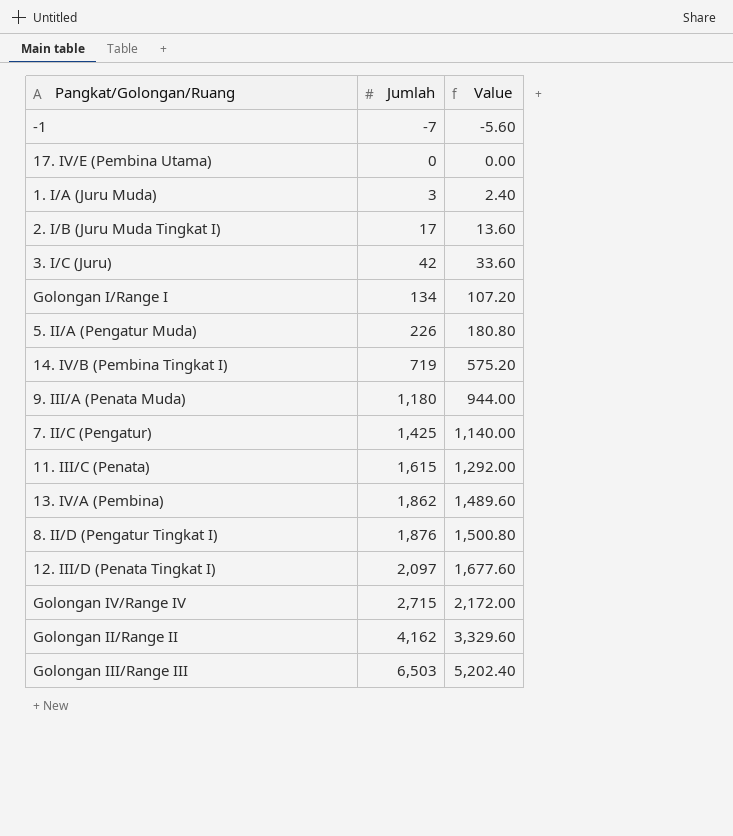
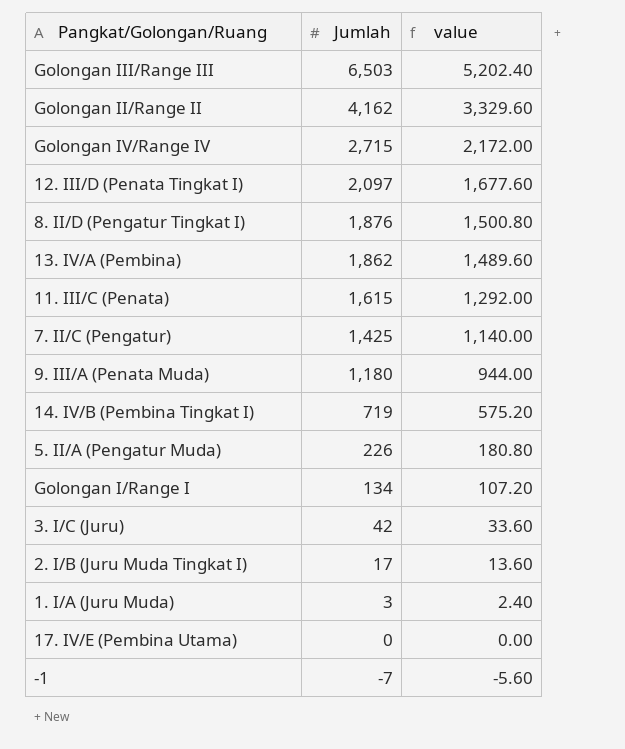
row order: Jumlah ascending -> Jumlah descending
column name: Value -> value

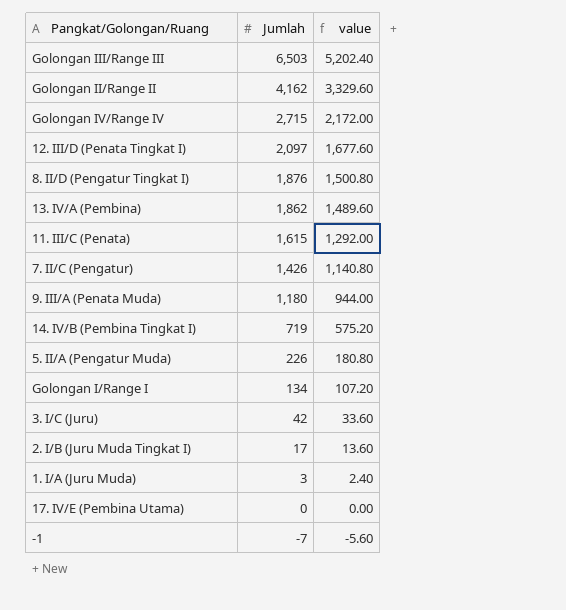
7. II/C (Pengatur) | Jumlah: 1,425 -> 1,426
7. II/C (Pengatur) | value: 1,140.00 -> 1,140.80

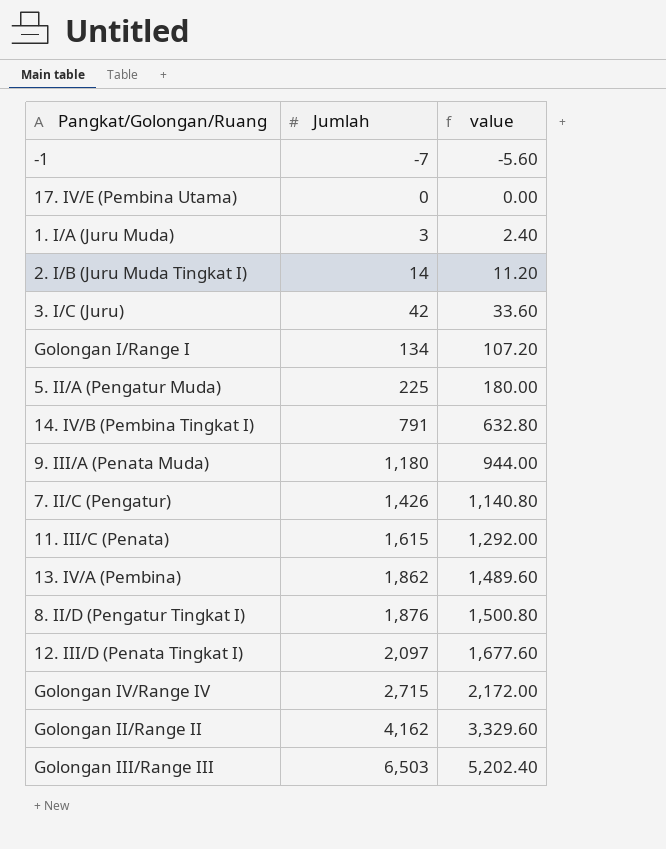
row order: Jumlah descending -> Jumlah ascending
2. I/B (Juru Muda Tingkat I) | Jumlah: 17 -> 14
2. I/B (Juru Muda Tingkat I) | value: 13.60 -> 11.20
5. II/A (Pengatur Muda) | Jumlah: 226 -> 225
5. II/A (Pengatur Muda) | value: 180.80 -> 180.00
14. IV/B (Pembina Tingkat I) | Jumlah: 719 -> 791
14. IV/B (Pembina Tingkat I) | value: 575.20 -> 632.80

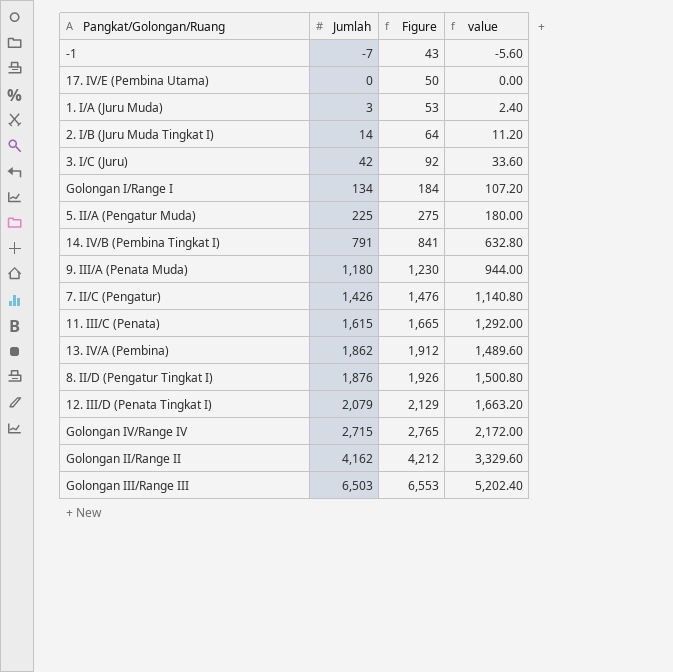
column Figure | formula: none -> [Jumlah] + 50
12. III/D (Penata Tingkat I) | Jumlah: 2,097 -> 2,079
12. III/D (Penata Tingkat I) | value: 1,677.60 -> 1,663.20

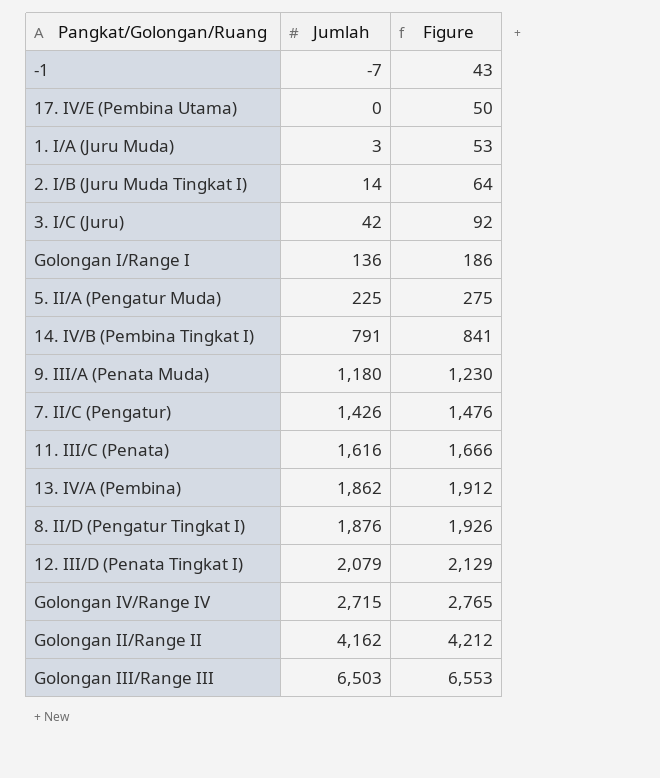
column value | formula: [Jumlah] * 0.8 -> none
Golongan I/Range I | Jumlah: 134 -> 136
Golongan I/Range I | Figure: 184 -> 186
11. III/C (Penata) | Jumlah: 1,615 -> 1,616
11. III/C (Penata) | Figure: 1,665 -> 1,666

